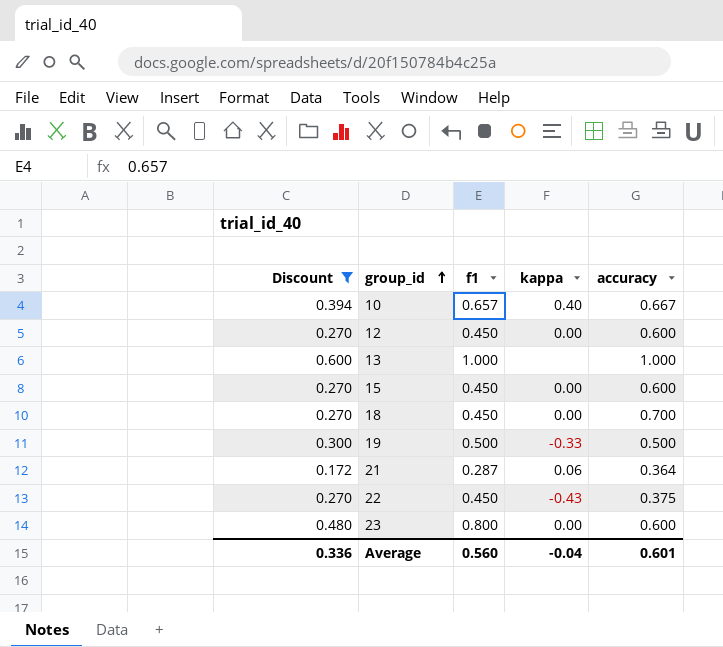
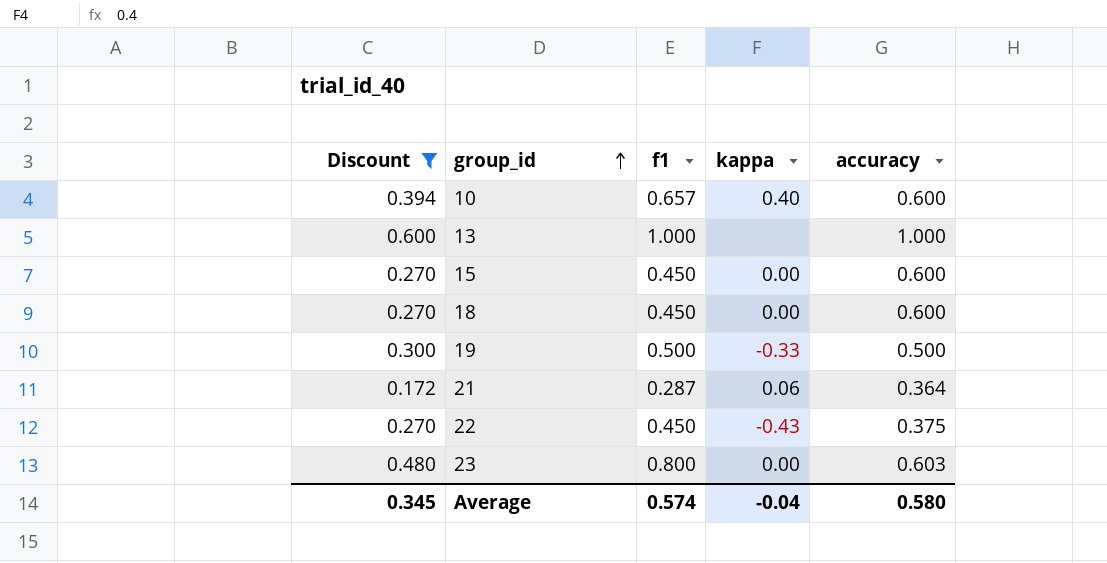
row 12: 0.270 | 0.450 | 0.00 | 0.600 -> none
10 | accuracy: 0.667 -> 0.600
18 | accuracy: 0.700 -> 0.600
23 | accuracy: 0.600 -> 0.603
Average | Discount: 0.336 -> 0.345
Average | f1: 0.560 -> 0.574
Average | accuracy: 0.601 -> 0.580

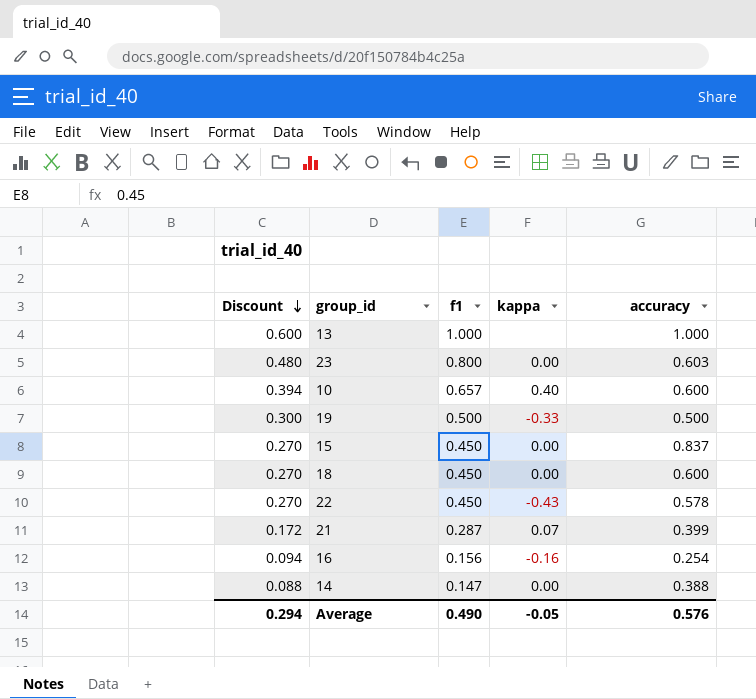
filter: Discount >= 0.172 -> none
row order: group_id ascending -> Discount descending
15 | accuracy: 0.600 -> 0.837
22 | accuracy: 0.375 -> 0.578
21 | kappa: 0.06 -> 0.07
21 | accuracy: 0.364 -> 0.399
Average | Discount: 0.345 -> 0.294
Average | f1: 0.574 -> 0.490
Average | kappa: -0.04 -> -0.05
Average | accuracy: 0.580 -> 0.576

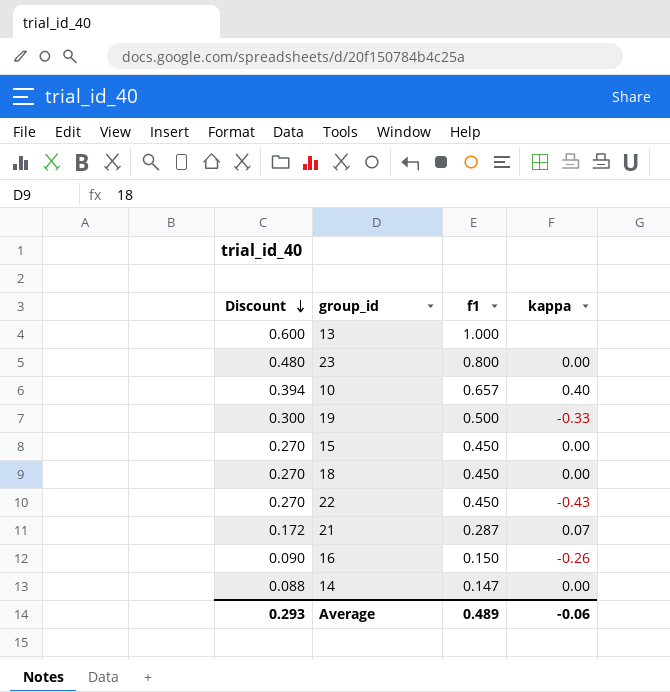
column accuracy | position: 5 -> none
16 | Discount: 0.094 -> 0.090
16 | f1: 0.156 -> 0.150
16 | kappa: -0.16 -> -0.26
Average | Discount: 0.294 -> 0.293
Average | f1: 0.490 -> 0.489
Average | kappa: -0.05 -> -0.06

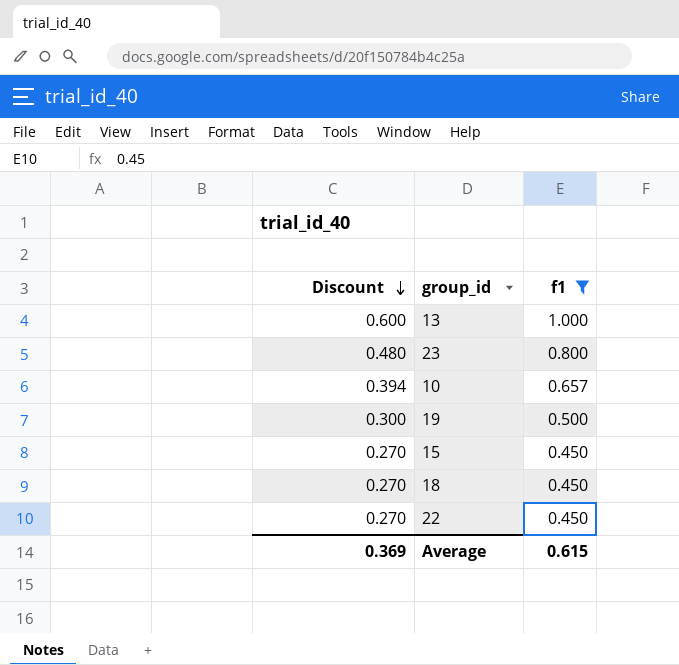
filter: none -> f1 >= 0.450
column kappa | position: 4 -> none
Average | Discount: 0.293 -> 0.369
Average | f1: 0.489 -> 0.615

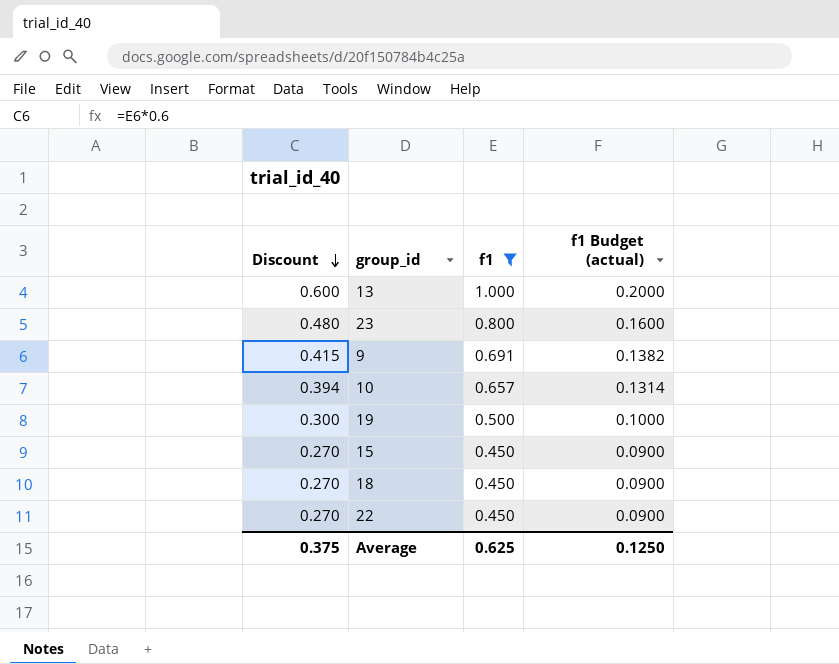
column f1 Budget (actual) | formula: none -> [f1] * 0.2
row 9: none -> 0.415 | 0.691 | 0.1382
Average | Discount: 0.369 -> 0.375
Average | f1: 0.615 -> 0.625

